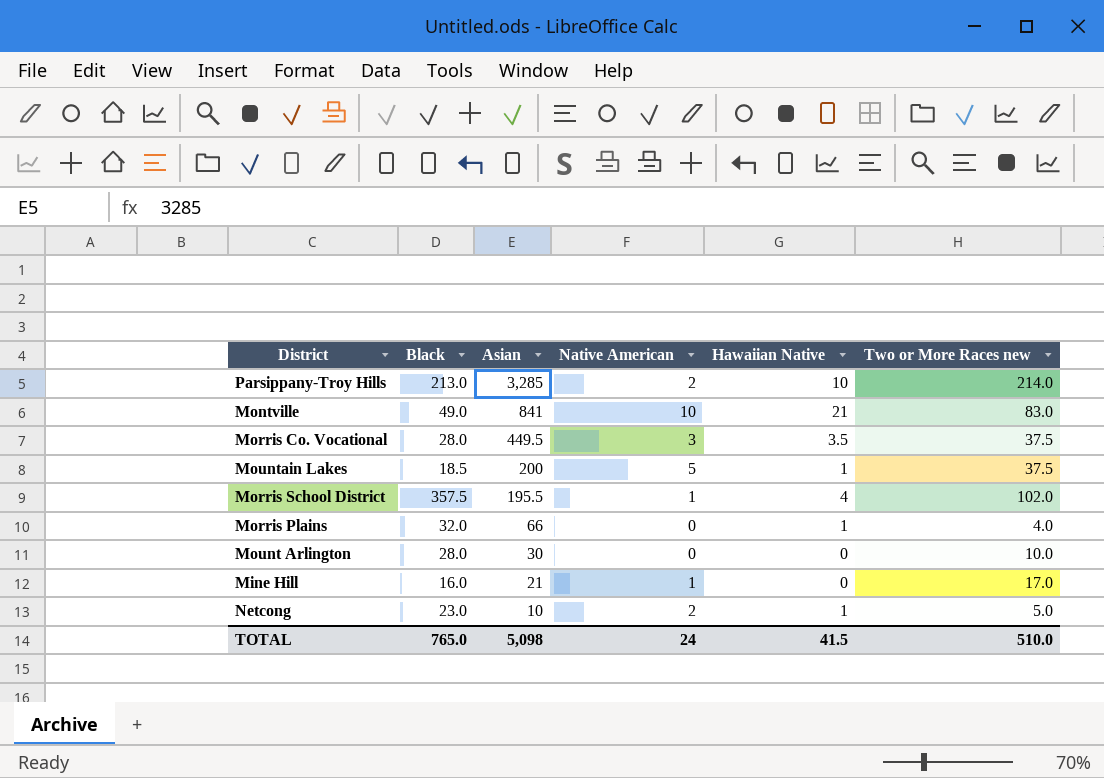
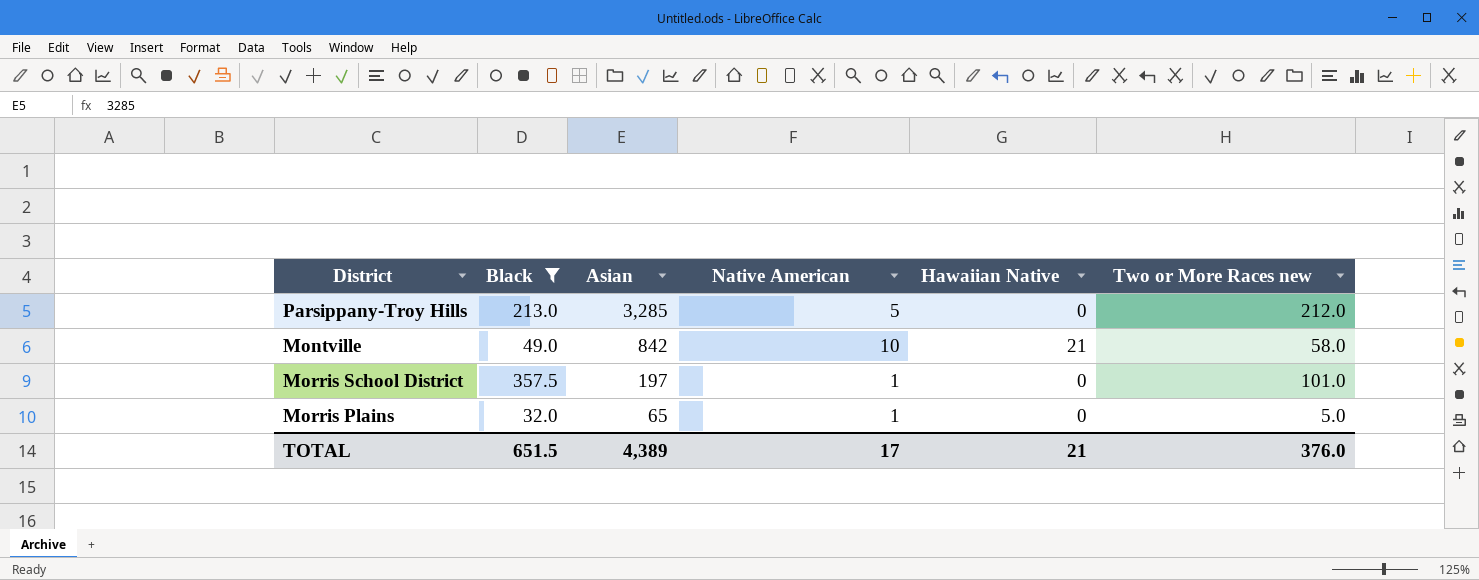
filter: none -> Black >= 32.0
Parsippany-Troy Hills | Native American: 2 -> 5
Parsippany-Troy Hills | Hawaiian Native: 10 -> 0
Parsippany-Troy Hills | Two or More Races new: 214.0 -> 212.0
Montville | Asian: 841 -> 842
Montville | Two or More Races new: 83.0 -> 58.0
Morris School District | Asian: 195.5 -> 197
Morris School District | Hawaiian Native: 4 -> 0
Morris School District | Two or More Races new: 102.0 -> 101.0
Morris Plains | Asian: 66 -> 65
Morris Plains | Native American: 0 -> 1
Morris Plains | Hawaiian Native: 1 -> 0
Morris Plains | Two or More Races new: 4.0 -> 5.0
TOTAL | Black: 765.0 -> 651.5
TOTAL | Asian: 5,098 -> 4,389
TOTAL | Native American: 24 -> 17
TOTAL | Hawaiian Native: 41.5 -> 21
TOTAL | Two or More Races new: 510.0 -> 376.0

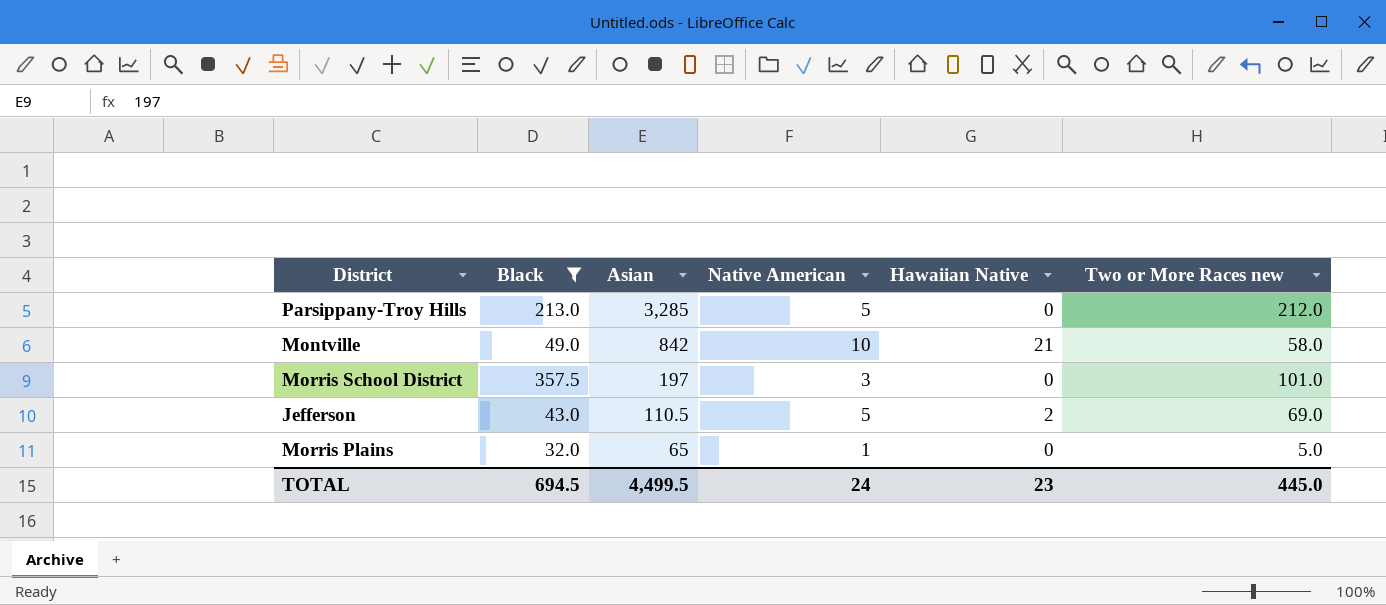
Morris School District | Native American: 1 -> 3
row Jefferson: none -> 43.0 | 110.5 | 5 | 2 | 69.0
TOTAL | Black: 651.5 -> 694.5
TOTAL | Asian: 4,389 -> 4,499.5
TOTAL | Native American: 17 -> 24
TOTAL | Hawaiian Native: 21 -> 23
TOTAL | Two or More Races new: 376.0 -> 445.0

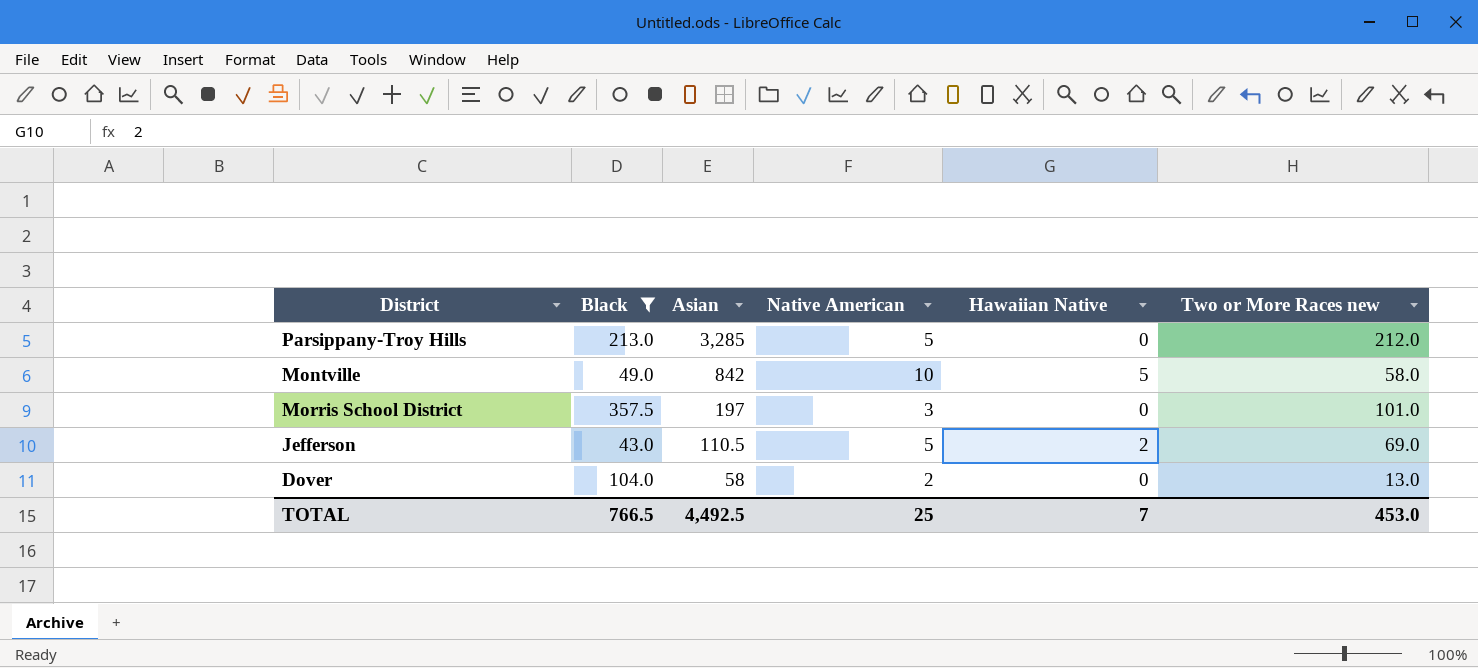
row Morris Plains: 32.0 | 65 | 1 | 0 | 5.0 -> none
Montville | Hawaiian Native: 21 -> 5
row Dover: none -> 104.0 | 58 | 2 | 0 | 13.0
TOTAL | Black: 694.5 -> 766.5
TOTAL | Asian: 4,499.5 -> 4,492.5
TOTAL | Native American: 24 -> 25
TOTAL | Hawaiian Native: 23 -> 7
TOTAL | Two or More Races new: 445.0 -> 453.0

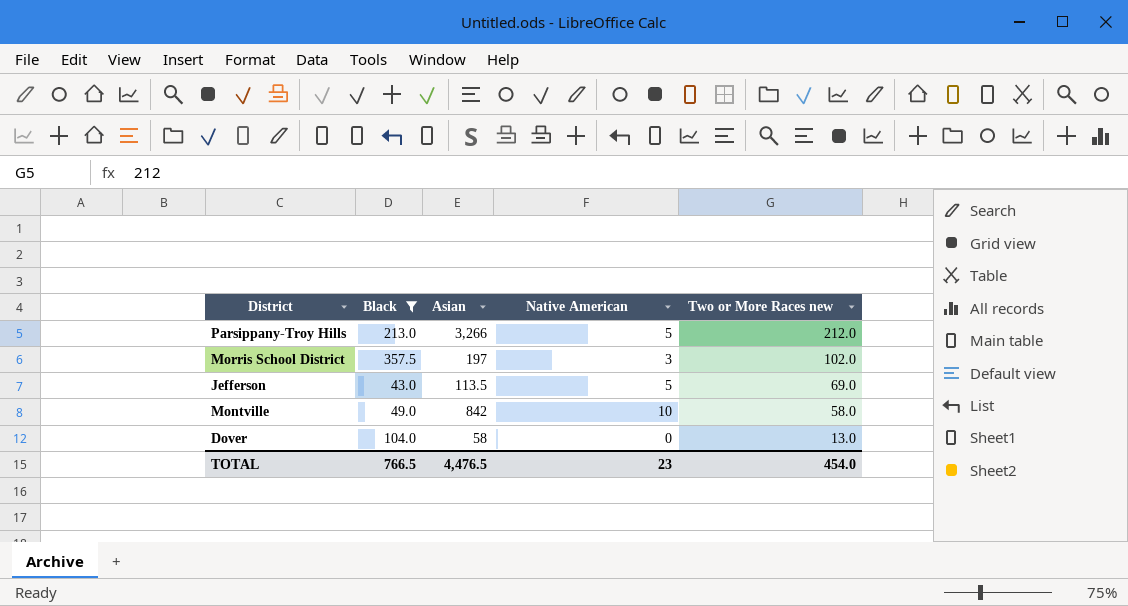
row order: Asian descending -> Two or More Races new descending
column Hawaiian Native | position: 5 -> none
Parsippany-Troy Hills | Asian: 3,285 -> 3,266
Morris School District | Two or More Races new: 101.0 -> 102.0
Jefferson | Asian: 110.5 -> 113.5
Dover | Native American: 2 -> 0
TOTAL | Asian: 4,492.5 -> 4,476.5
TOTAL | Native American: 25 -> 23
TOTAL | Two or More Races new: 453.0 -> 454.0

